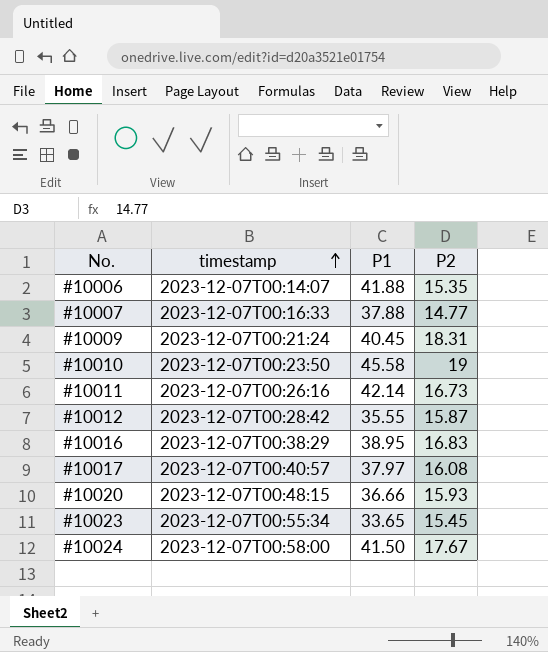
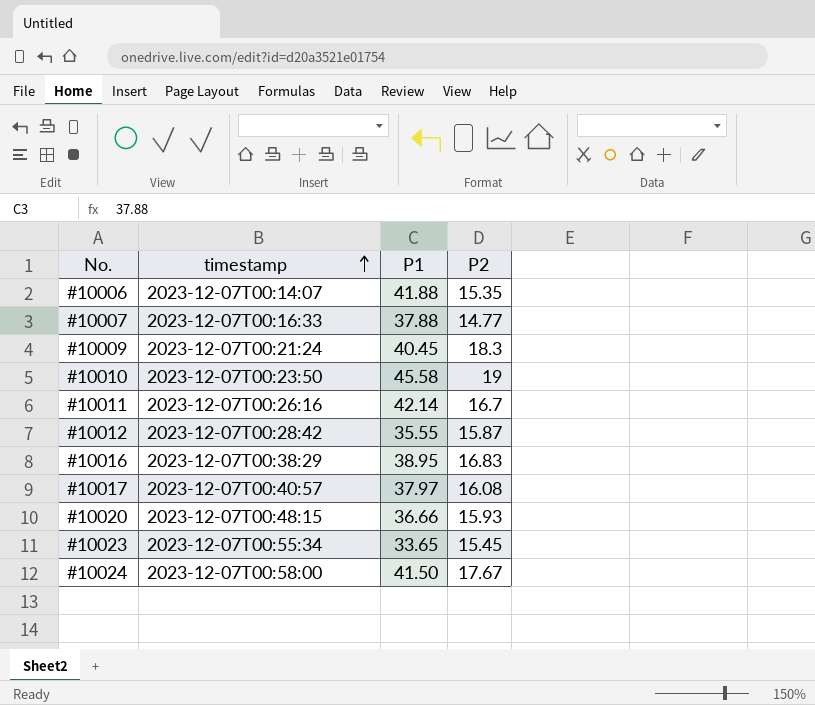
#10009 | P2: 18.31 -> 18.3
#10011 | P2: 16.73 -> 16.7

